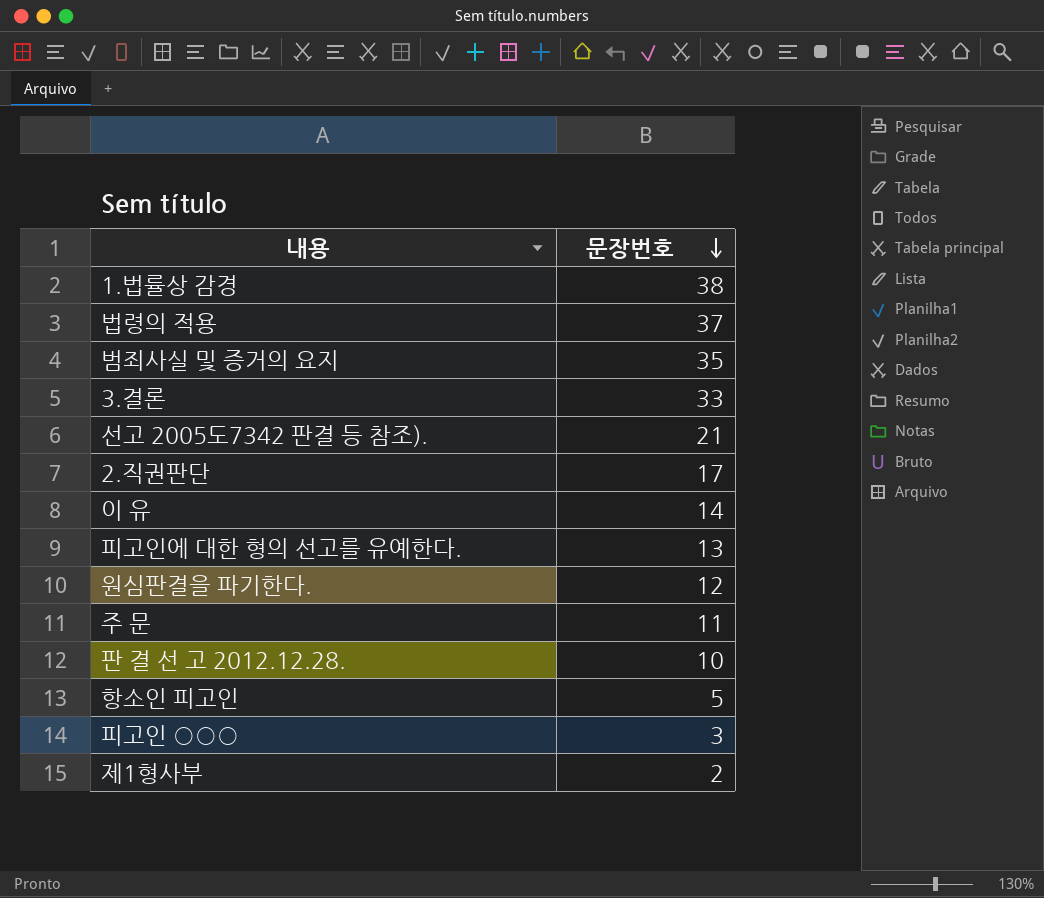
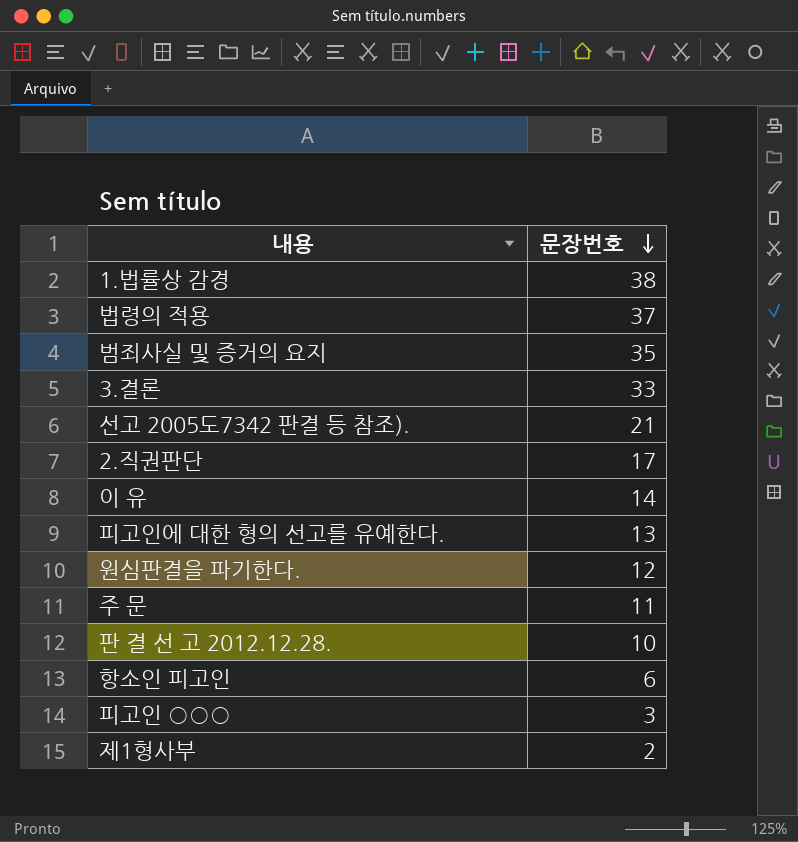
항소인 피고인 | 문장번호: 5 -> 6

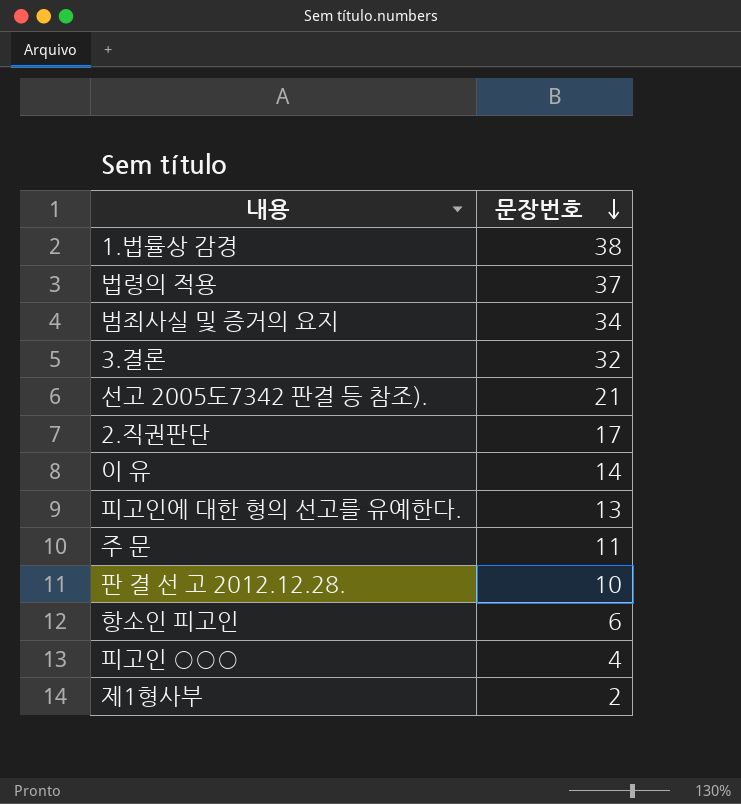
row 원심판결을 파기한다.: 12 -> none
범죄사실 및 증거의 요지 | 문장번호: 35 -> 34
3.결론 | 문장번호: 33 -> 32
피고인 ○○○ | 문장번호: 3 -> 4

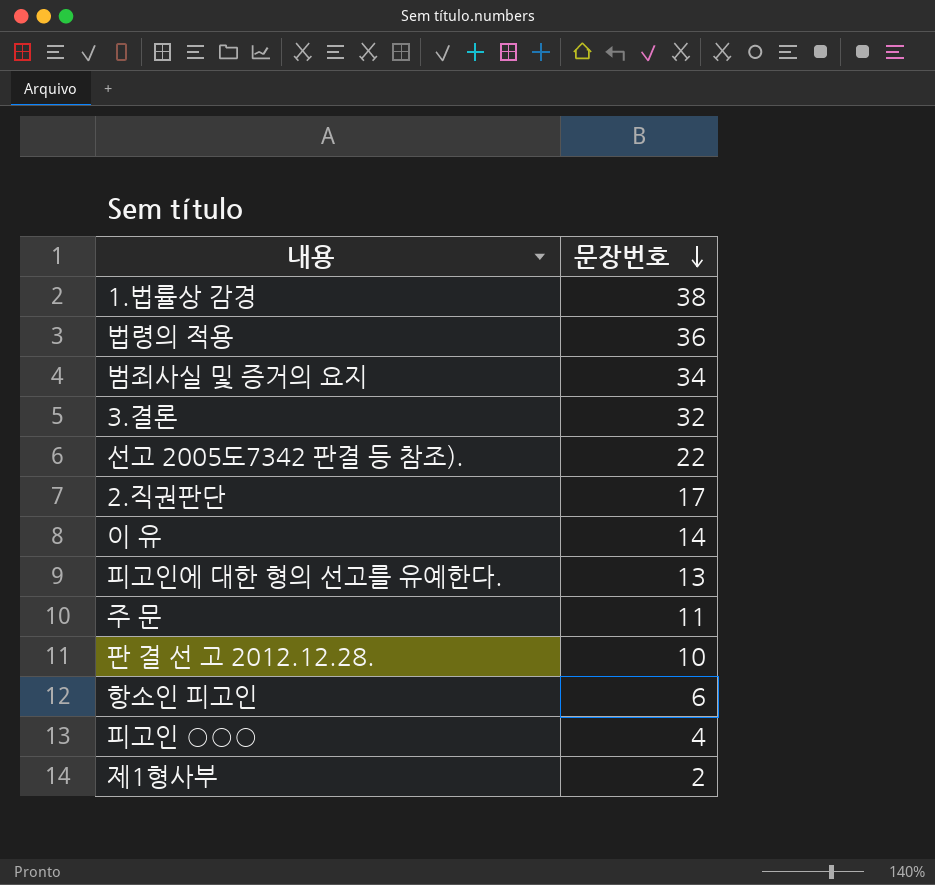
법령의 적용 | 문장번호: 37 -> 36
선고 2005도7342 판결 등 참조). | 문장번호: 21 -> 22

